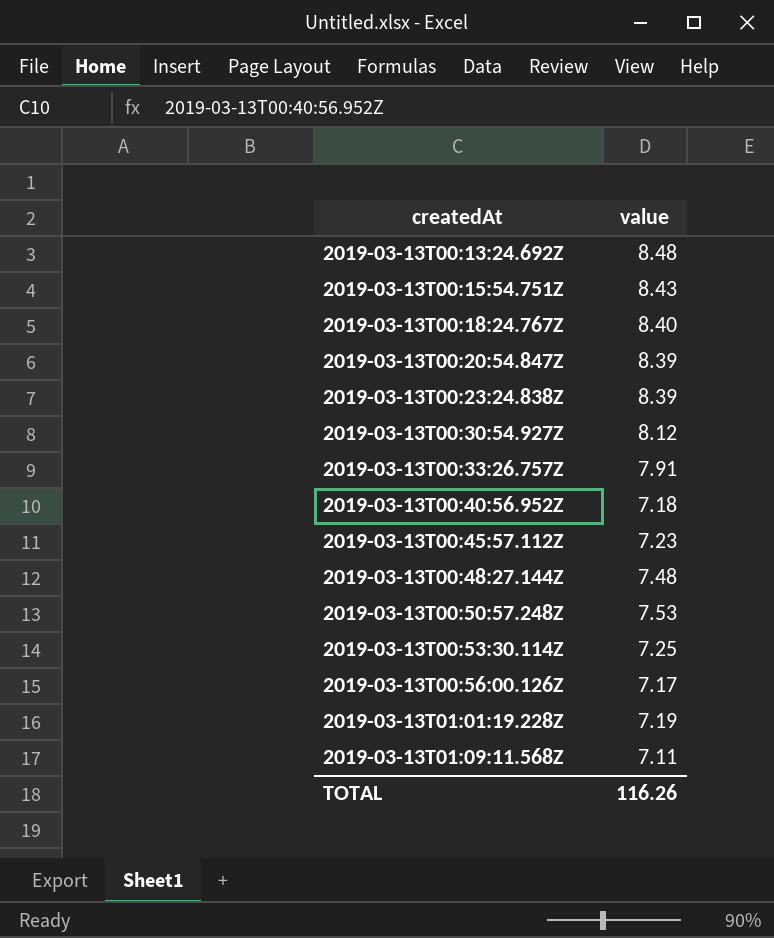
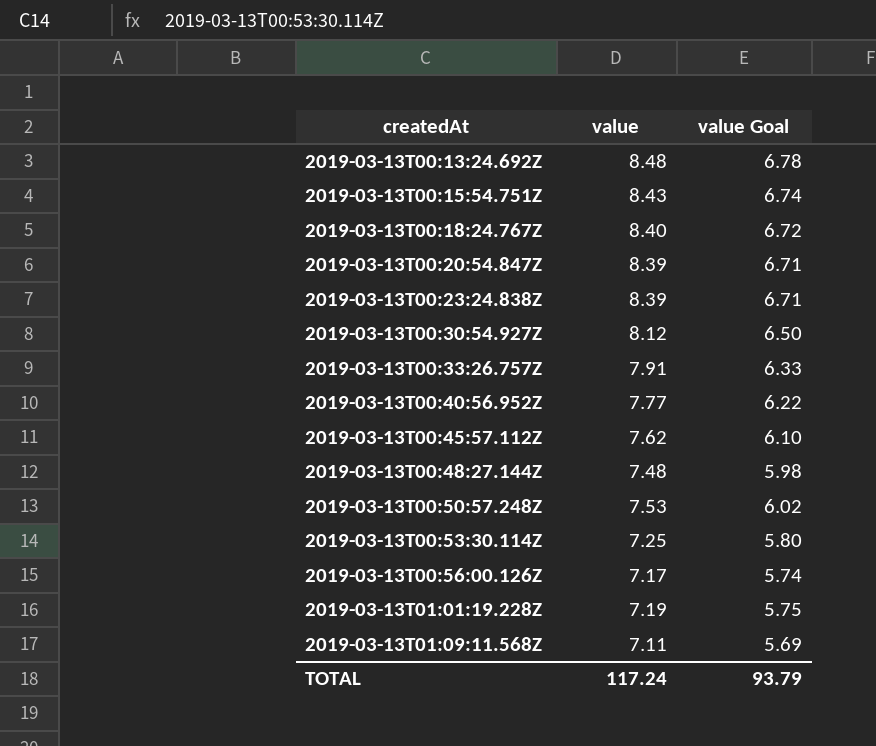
column value Goal | formula: none -> [value] * 0.8
2019-03-13T00:40:56.952Z | value: 7.18 -> 7.77
2019-03-13T00:45:57.112Z | value: 7.23 -> 7.62
TOTAL | value: 116.26 -> 117.24

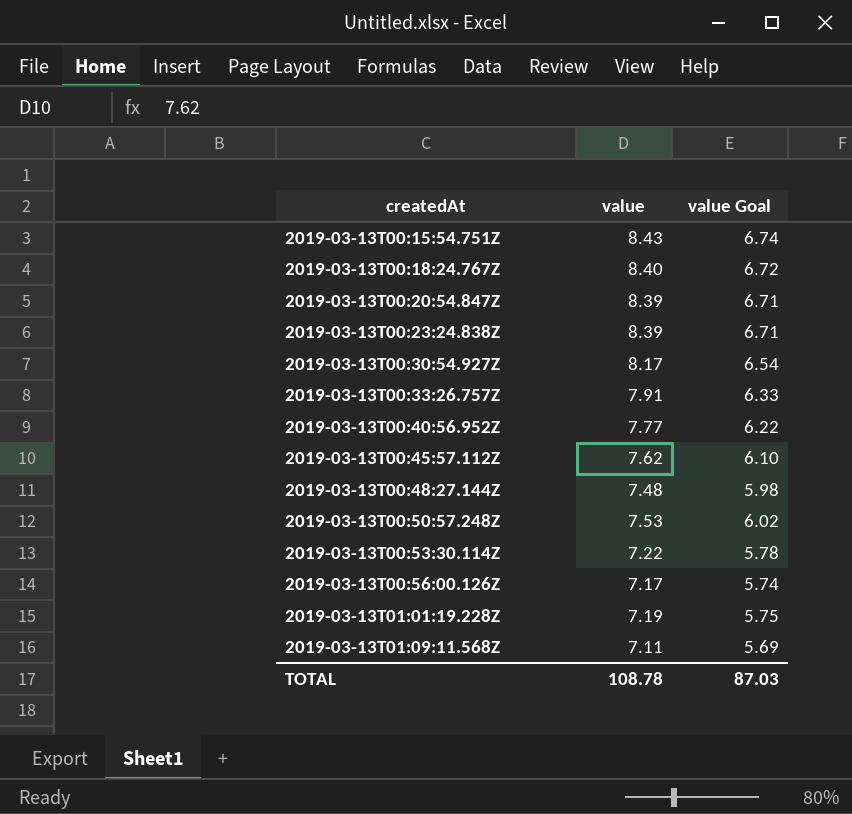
row 2019-03-13T00:13:24.692Z: 8.48 | 6.78 -> none
2019-03-13T00:30:54.927Z | value: 8.12 -> 8.17
2019-03-13T00:30:54.927Z | value Goal: 6.50 -> 6.54
2019-03-13T00:53:30.114Z | value: 7.25 -> 7.22
2019-03-13T00:53:30.114Z | value Goal: 5.80 -> 5.78
TOTAL | value: 117.24 -> 108.78
TOTAL | value Goal: 93.79 -> 87.03

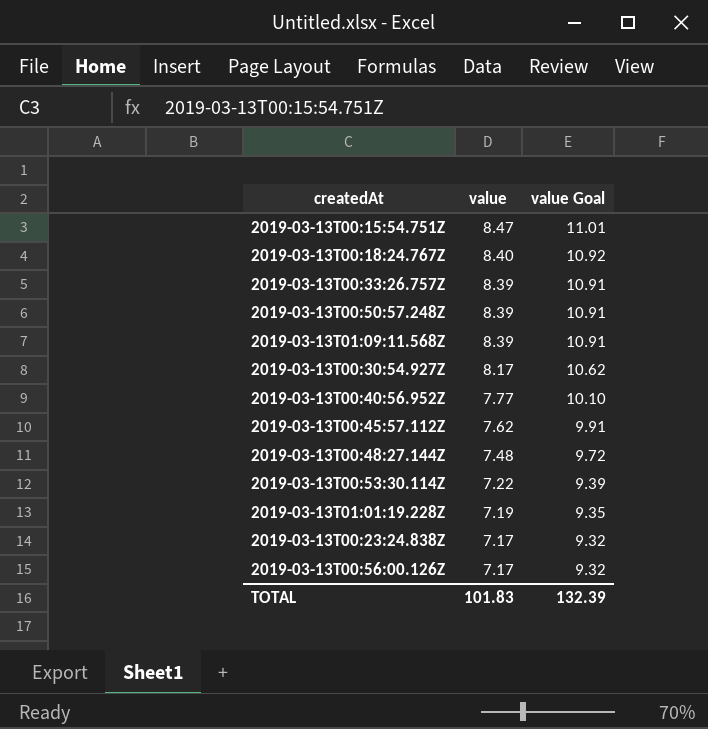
row order: createdAt ascending -> value descending
column value Goal | formula: [value] * 0.8 -> [value] * 1.3
row 2019-03-13T00:20:54.847Z: 8.39 | 6.71 -> none
2019-03-13T00:15:54.751Z | value: 8.43 -> 8.47
2019-03-13T00:33:26.757Z | value: 7.91 -> 8.39
2019-03-13T00:50:57.248Z | value: 7.53 -> 8.39
2019-03-13T01:09:11.568Z | value: 7.11 -> 8.39
2019-03-13T00:23:24.838Z | value: 8.39 -> 7.17
TOTAL | value: 108.78 -> 101.83
TOTAL | value Goal: 87.03 -> 132.39

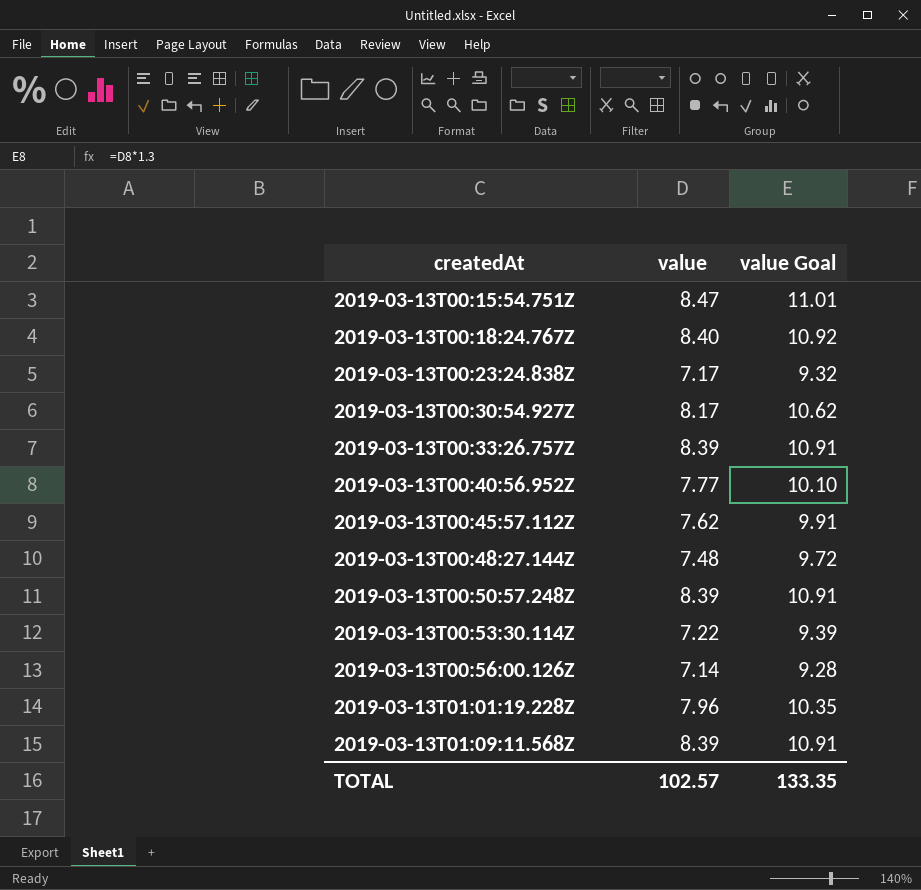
row order: value descending -> createdAt ascending
2019-03-13T00:56:00.126Z | value: 7.17 -> 7.14
2019-03-13T00:56:00.126Z | value Goal: 9.32 -> 9.28
2019-03-13T01:01:19.228Z | value: 7.19 -> 7.96
2019-03-13T01:01:19.228Z | value Goal: 9.35 -> 10.35
TOTAL | value: 101.83 -> 102.57
TOTAL | value Goal: 132.39 -> 133.35

